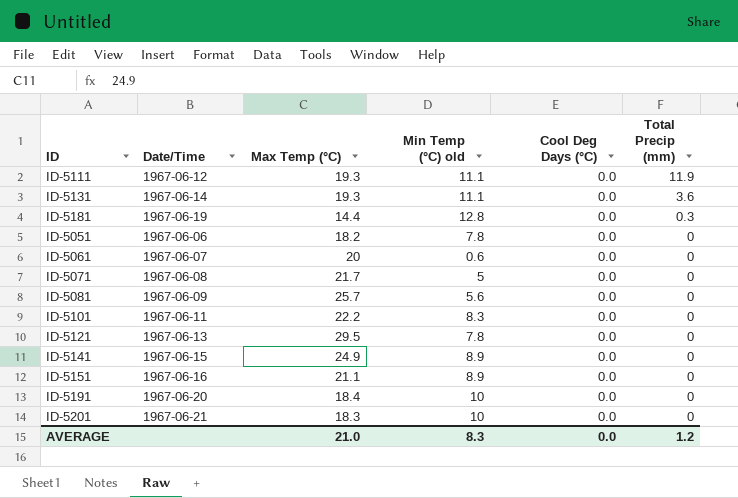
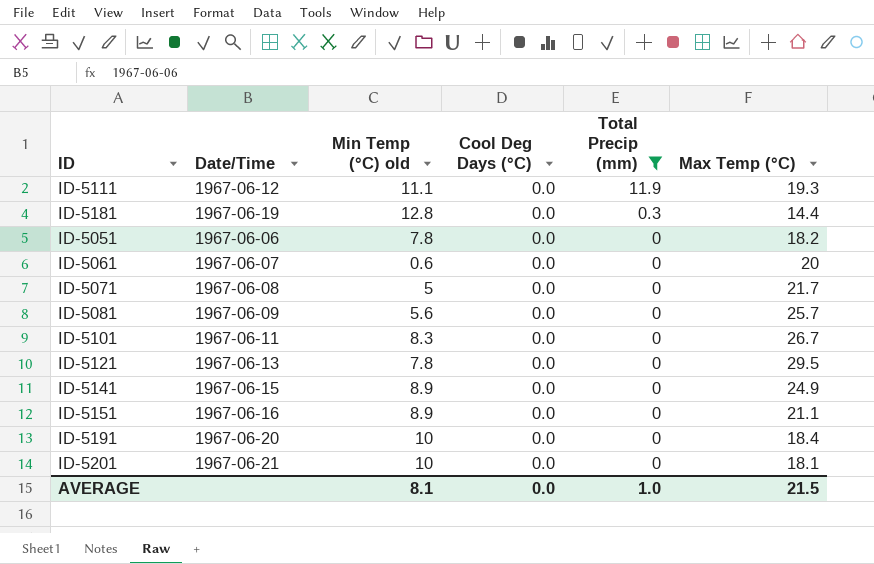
filter: none -> Total Precip (mm) != 3.6
column Max Temp (°C) | position: 3 -> 6
ID-5101 | Max Temp (°C): 22.2 -> 26.7
ID-5201 | Max Temp (°C): 18.3 -> 18.1
AVERAGE | Min Temp (°C) old: 8.3 -> 8.1
AVERAGE | Total Precip (mm): 1.2 -> 1.0
AVERAGE | Max Temp (°C): 21.0 -> 21.5

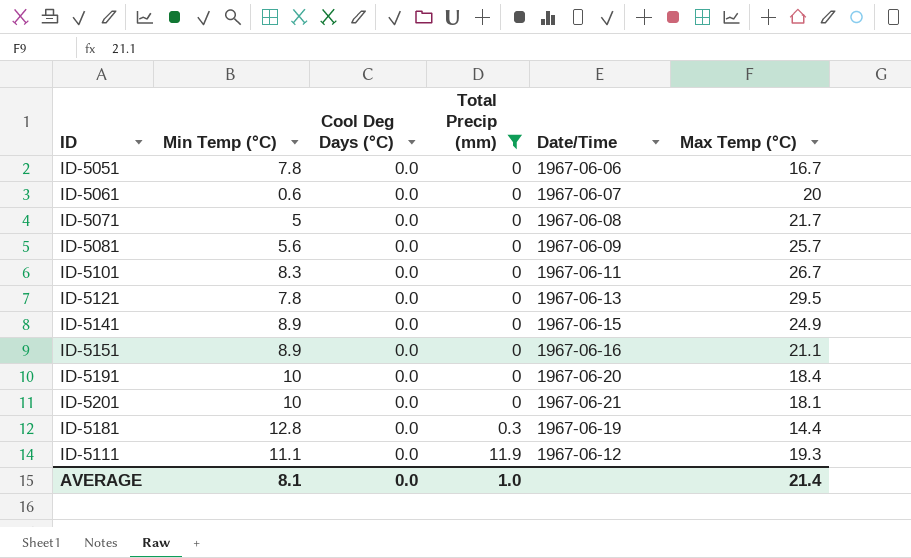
row order: Total Precip (mm) descending -> Total Precip (mm) ascending
column name: Min Temp (°C) old -> Min Temp (°C)
column Date/Time | position: 2 -> 5
ID-5051 | Max Temp (°C): 18.2 -> 16.7
AVERAGE | Max Temp (°C): 21.5 -> 21.4

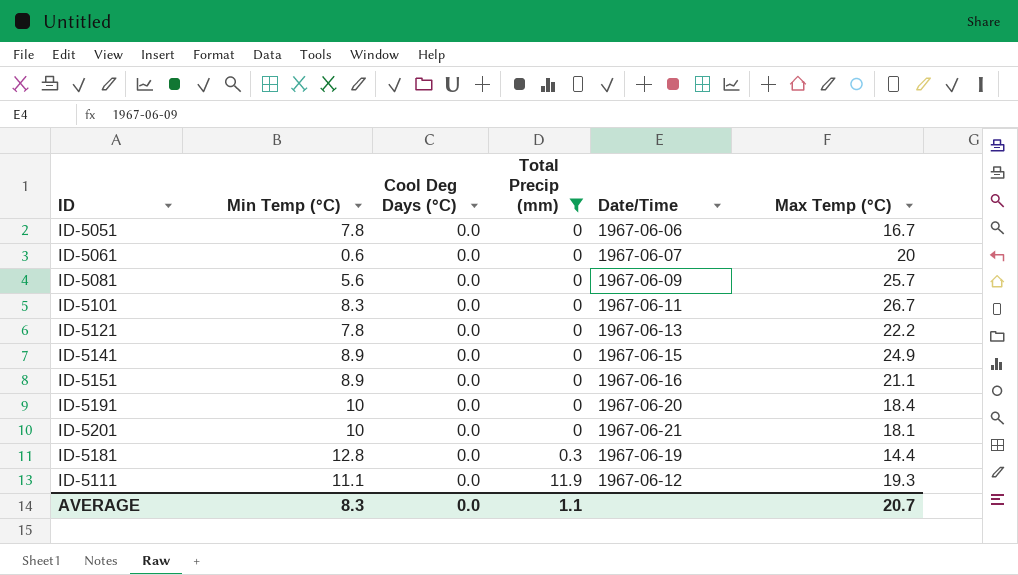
row ID-5071: 5 | 0.0 | 0 | 1967-06-08 | 21.7 -> none
ID-5121 | Max Temp (°C): 29.5 -> 22.2
AVERAGE | Min Temp (°C): 8.1 -> 8.3
AVERAGE | Total Precip (mm): 1.0 -> 1.1
AVERAGE | Max Temp (°C): 21.4 -> 20.7

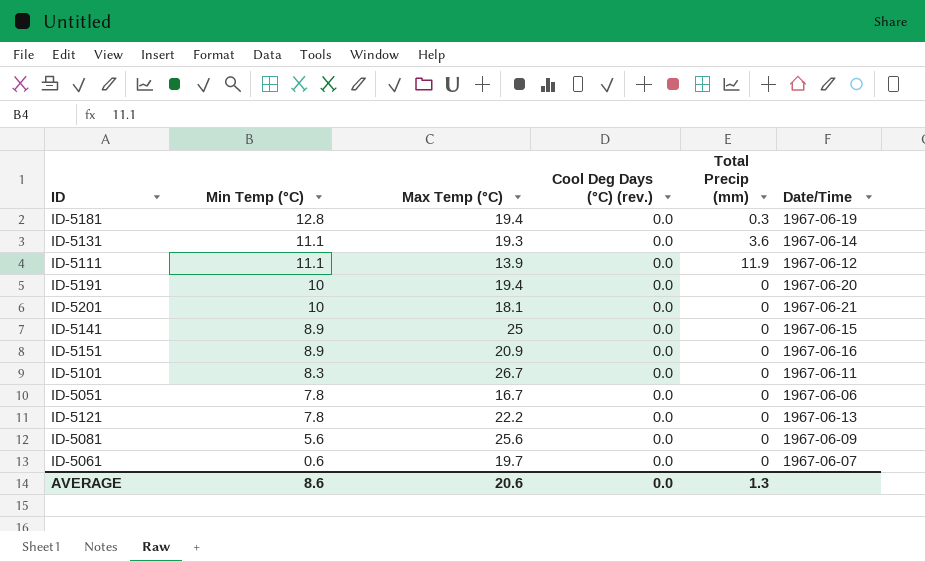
filter: Total Precip (mm) != 3.6 -> none
row order: Total Precip (mm) ascending -> Min Temp (°C) descending
column Max Temp (°C) | position: 6 -> 3
column name: Cool Deg Days (°C) -> Cool Deg Days (°C) (rev.)
ID-5181 | Max Temp (°C): 14.4 -> 19.4
ID-5111 | Max Temp (°C): 19.3 -> 13.9
ID-5191 | Max Temp (°C): 18.4 -> 19.4
ID-5141 | Max Temp (°C): 24.9 -> 25
ID-5151 | Max Temp (°C): 21.1 -> 20.9
ID-5081 | Max Temp (°C): 25.7 -> 25.6
ID-5061 | Max Temp (°C): 20 -> 19.7
AVERAGE | Min Temp (°C): 8.3 -> 8.6
AVERAGE | Max Temp (°C): 20.7 -> 20.6
AVERAGE | Total Precip (mm): 1.1 -> 1.3

